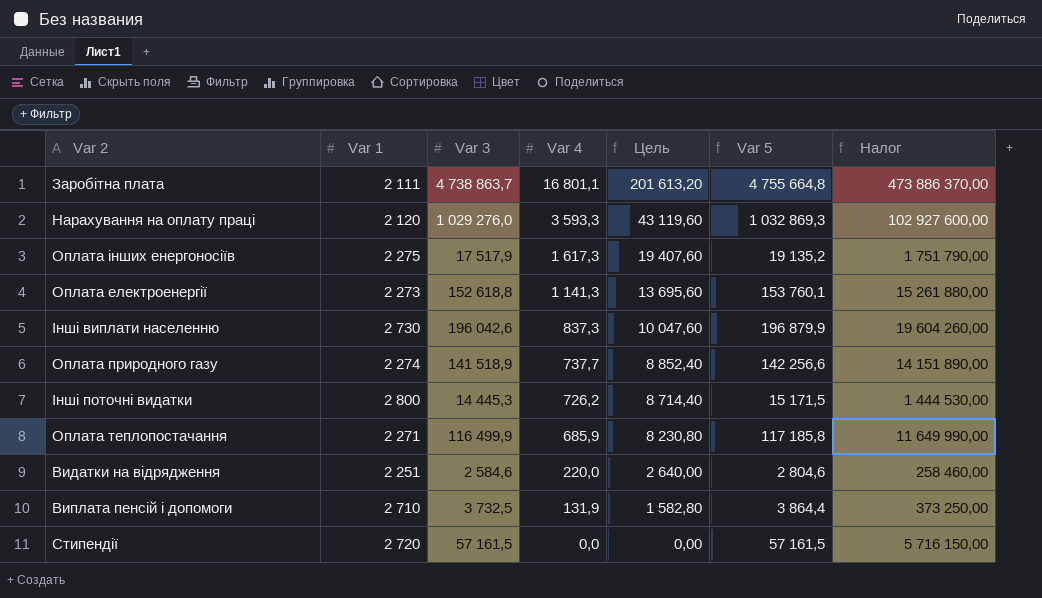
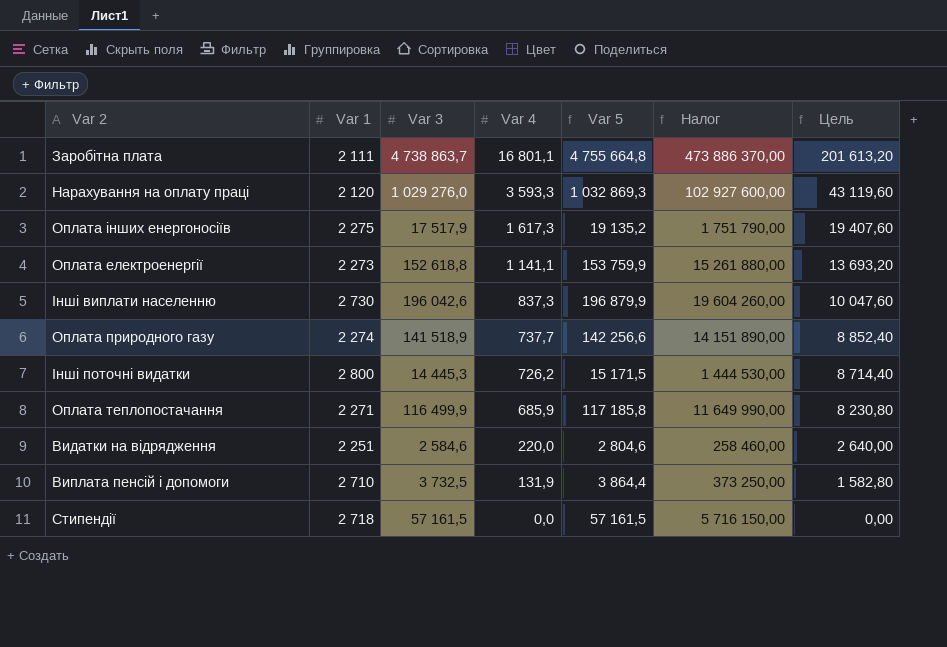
column Цель | position: 5 -> 7
Оплата електроенергії | Var 4: 1 141,3 -> 1 141,1
Оплата електроенергії | Var 5: 153 760,1 -> 153 759,9
Оплата електроенергії | Цель: 13 695,60 -> 13 693,20
Стипендії | Var 1: 2 720 -> 2 718

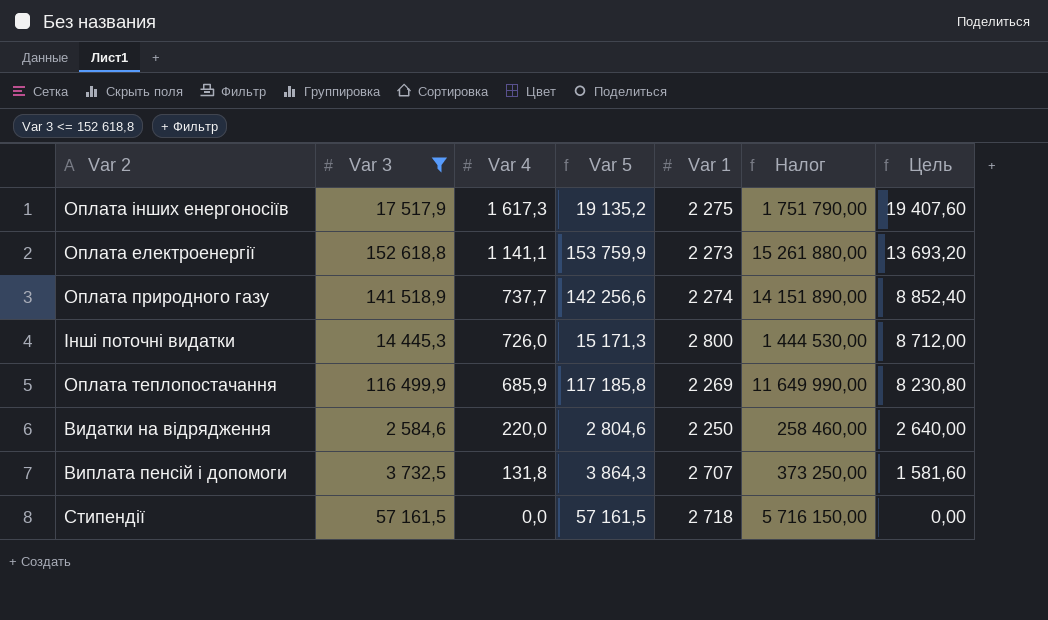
filter: none -> Var 3 <= 152 618,8
column Var 1 | position: 2 -> 5
Інші поточні видатки | Var 4: 726,2 -> 726,0
Інші поточні видатки | Var 5: 15 171,5 -> 15 171,3
Інші поточні видатки | Цель: 8 714,40 -> 8 712,00
Оплата теплопостачання | Var 1: 2 271 -> 2 269
Видатки на відрядження | Var 1: 2 251 -> 2 250
Виплата пенсій і допомоги | Var 4: 131,9 -> 131,8
Виплата пенсій і допомоги | Var 5: 3 864,4 -> 3 864,3
Виплата пенсій і допомоги | Var 1: 2 710 -> 2 707
Виплата пенсій і допомоги | Цель: 1 582,80 -> 1 581,60

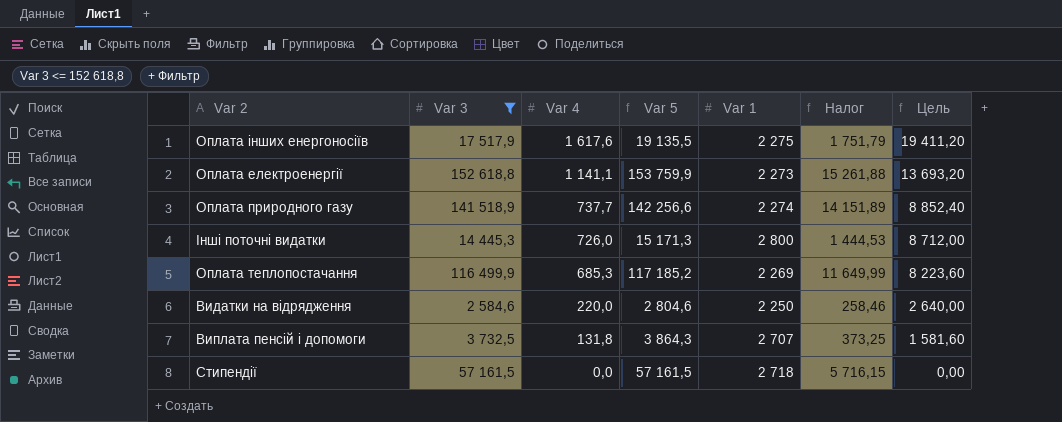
column Налог | formula: [Var 3] * 100 -> [Var 3] * 0,1
Оплата інших енергоносіїв | Var 4: 1 617,3 -> 1 617,6
Оплата інших енергоносіїв | Var 5: 19 135,2 -> 19 135,5
Оплата інших енергоносіїв | Цель: 19 407,60 -> 19 411,20
Оплата теплопостачання | Var 4: 685,9 -> 685,3
Оплата теплопостачання | Var 5: 117 185,8 -> 117 185,2
Оплата теплопостачання | Цель: 8 230,80 -> 8 223,60

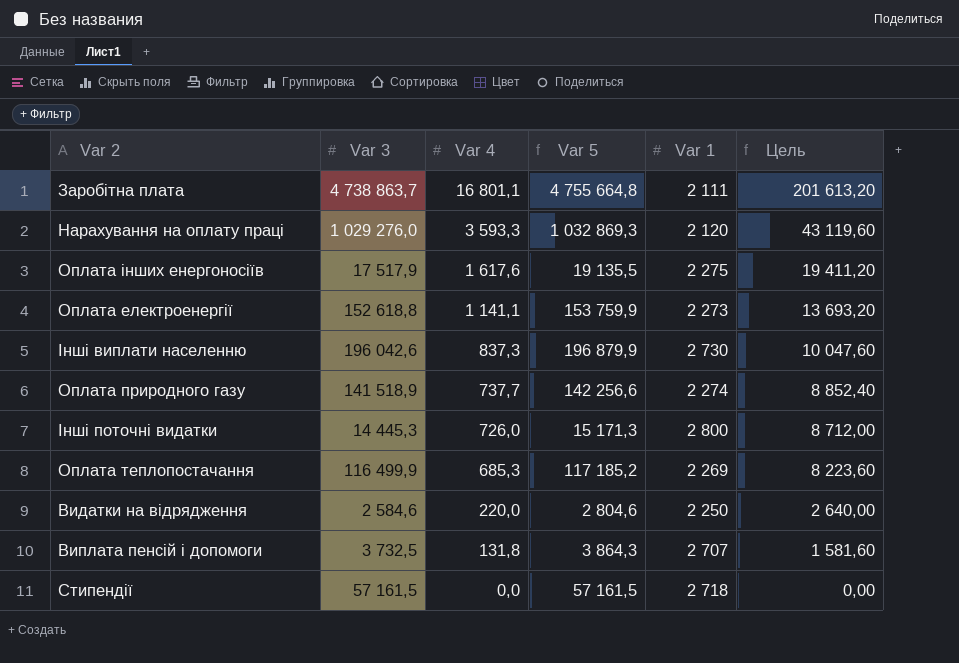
filter: Var 3 <= 152 618,8 -> none
column Налог | formula: [Var 3] * 0,1 -> none

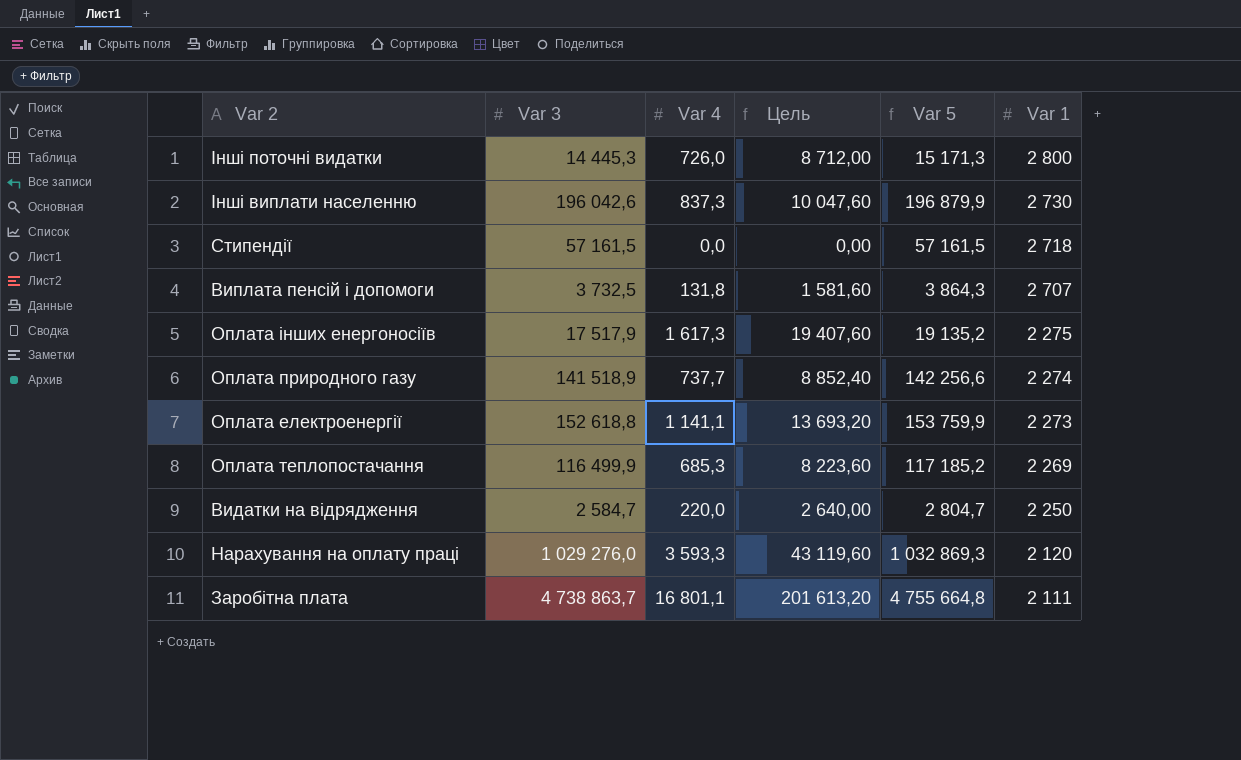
row order: Var 4 descending -> Var 1 descending
column Цель | position: 6 -> 4
Оплата інших енергоносіїв | Var 4: 1 617,6 -> 1 617,3
Оплата інших енергоносіїв | Цель: 19 411,20 -> 19 407,60
Оплата інших енергоносіїв | Var 5: 19 135,5 -> 19 135,2
Видатки на відрядження | Var 3: 2 584,6 -> 2 584,7
Видатки на відрядження | Var 5: 2 804,6 -> 2 804,7

